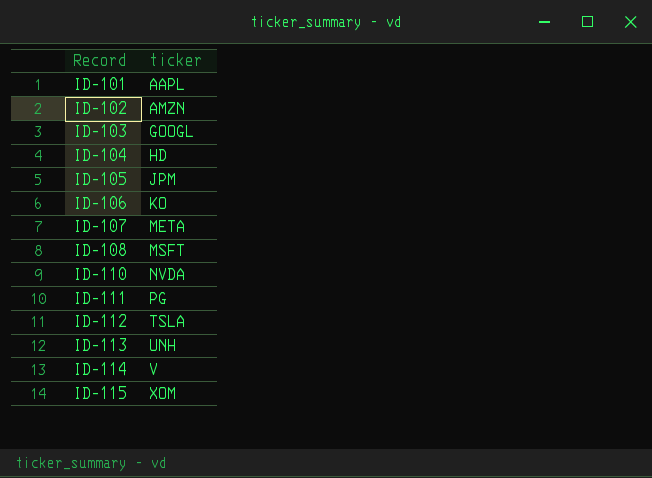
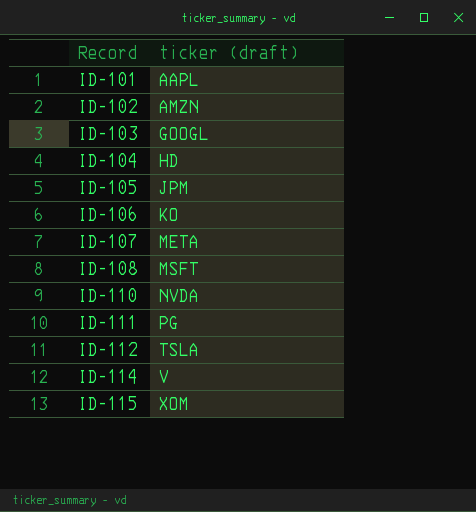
column name: ticker -> ticker (draft)
row ID-113: UNH -> none

